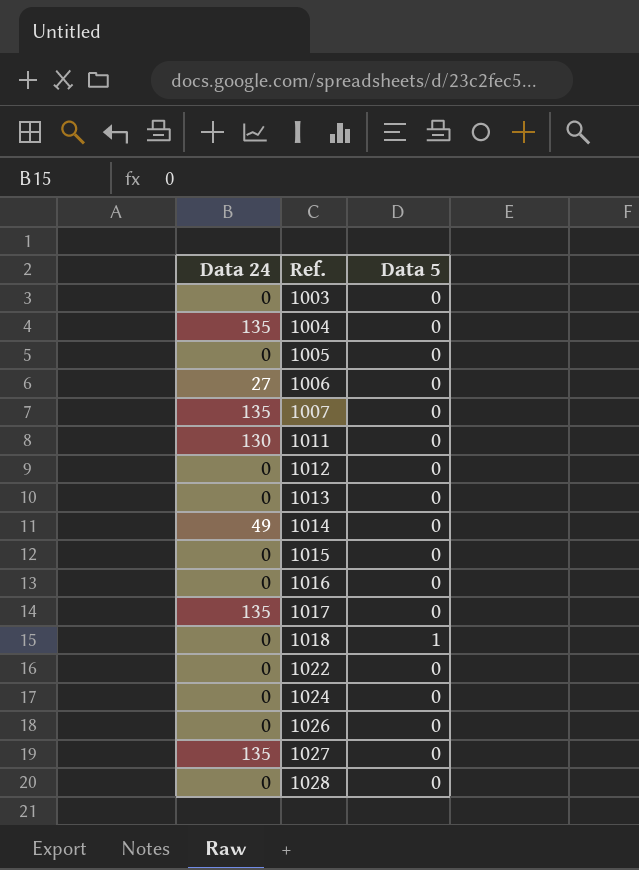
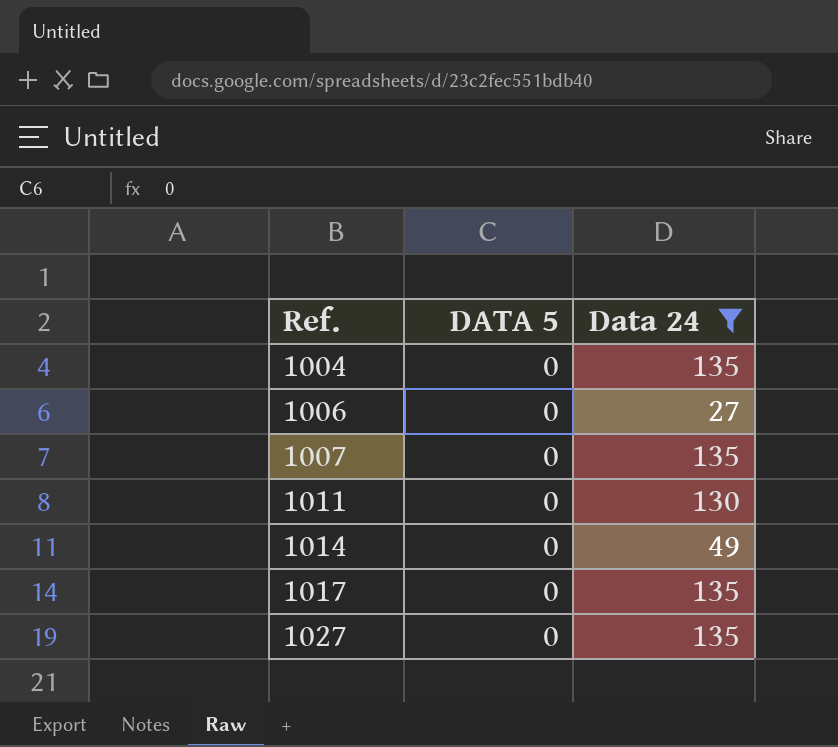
filter: none -> Data 24 != 0
column name: Data 5 -> DATA 5
column Data 24 | position: 1 -> 3

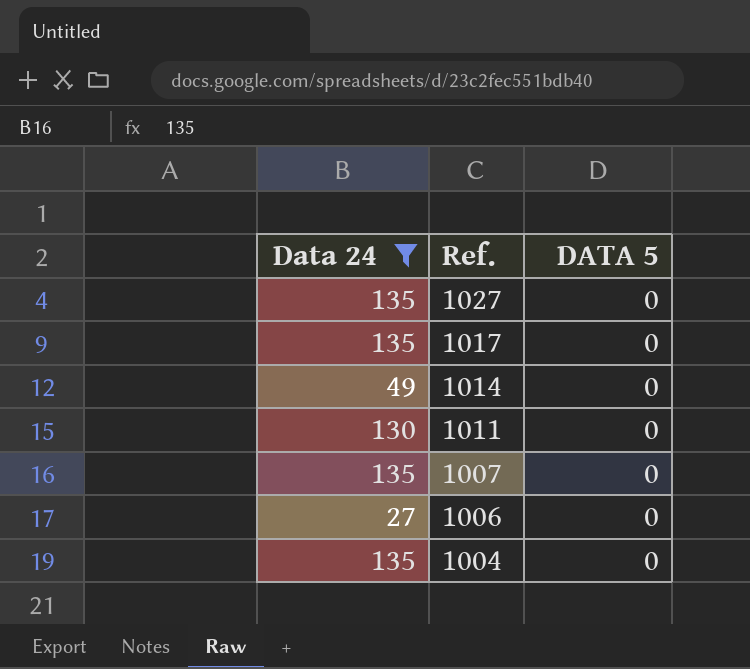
row order: Ref. ascending -> Ref. descending
column Data 24 | position: 3 -> 1

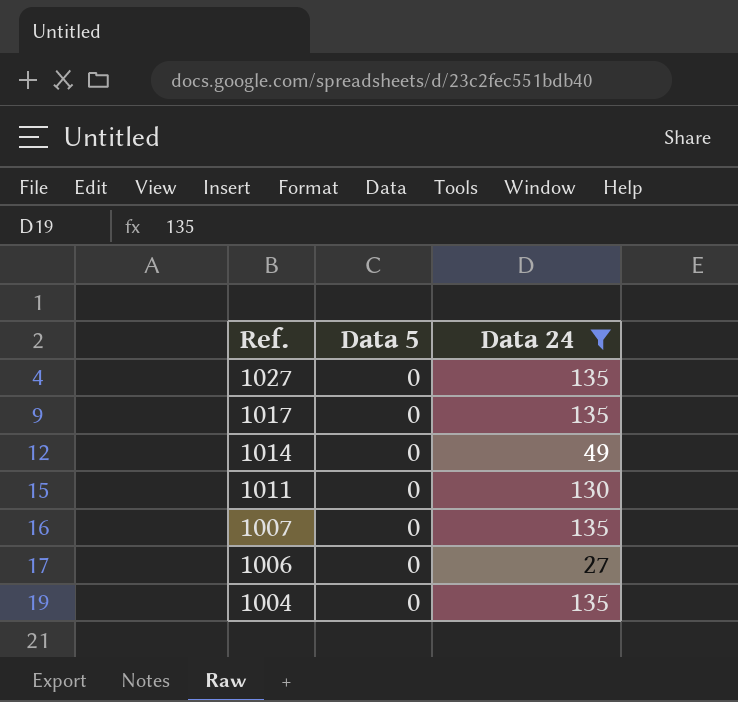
column name: DATA 5 -> Data 5
column Data 24 | position: 1 -> 3

